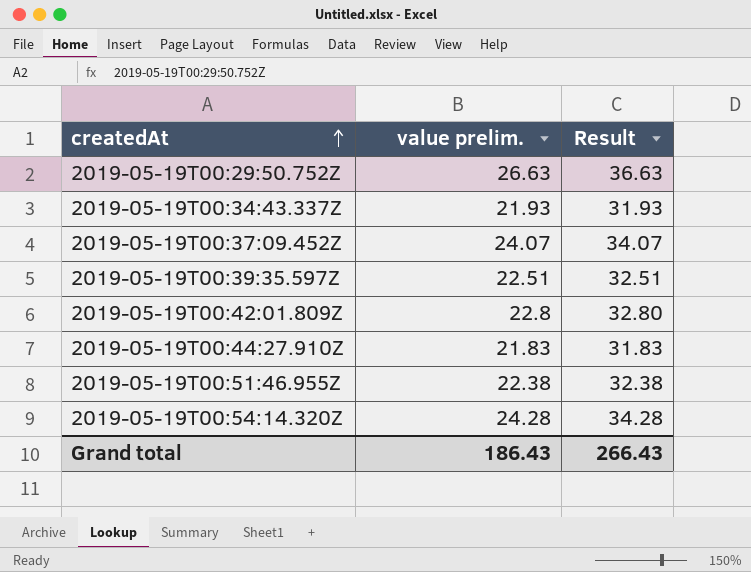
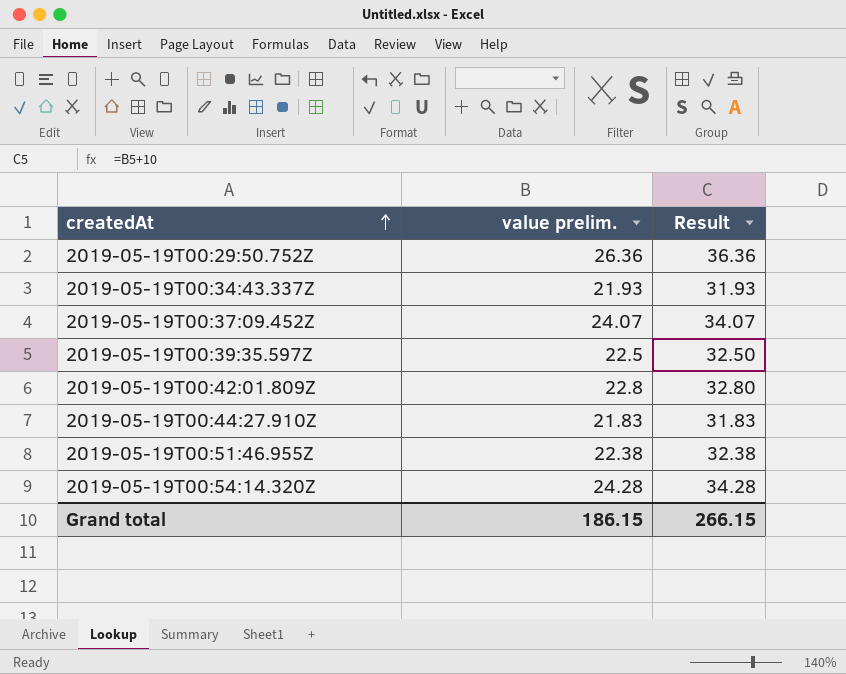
2019-05-19T00:29:50.752Z | value prelim.: 26.63 -> 26.36
2019-05-19T00:29:50.752Z | Result: 36.63 -> 36.36
2019-05-19T00:39:35.597Z | value prelim.: 22.51 -> 22.5
2019-05-19T00:39:35.597Z | Result: 32.51 -> 32.50
Grand total | value prelim.: 186.43 -> 186.15
Grand total | Result: 266.43 -> 266.15

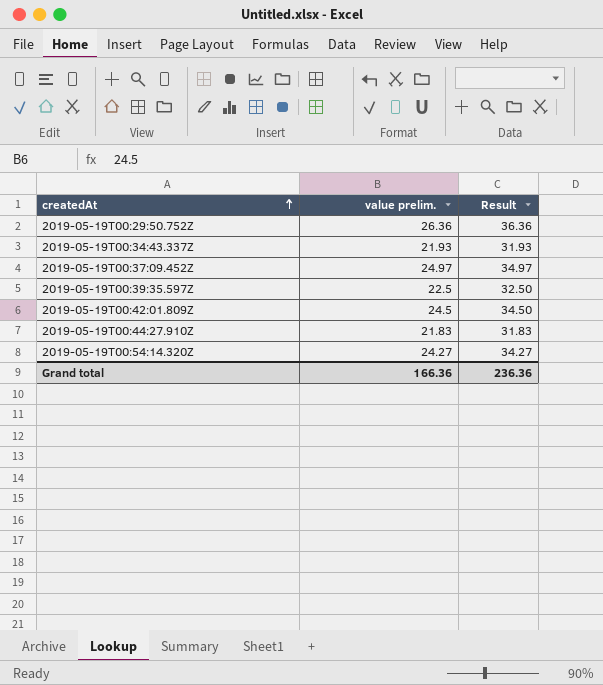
row 2019-05-19T00:51:46.955Z: 22.38 | 32.38 -> none
2019-05-19T00:37:09.452Z | value prelim.: 24.07 -> 24.97
2019-05-19T00:37:09.452Z | Result: 34.07 -> 34.97
2019-05-19T00:42:01.809Z | value prelim.: 22.8 -> 24.5
2019-05-19T00:42:01.809Z | Result: 32.80 -> 34.50
2019-05-19T00:54:14.320Z | value prelim.: 24.28 -> 24.27
2019-05-19T00:54:14.320Z | Result: 34.28 -> 34.27
Grand total | value prelim.: 186.15 -> 166.36
Grand total | Result: 266.15 -> 236.36

